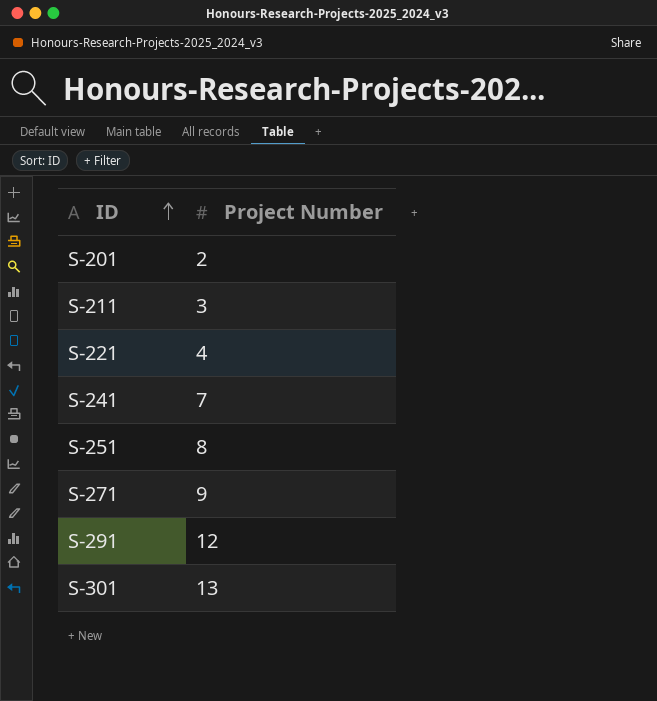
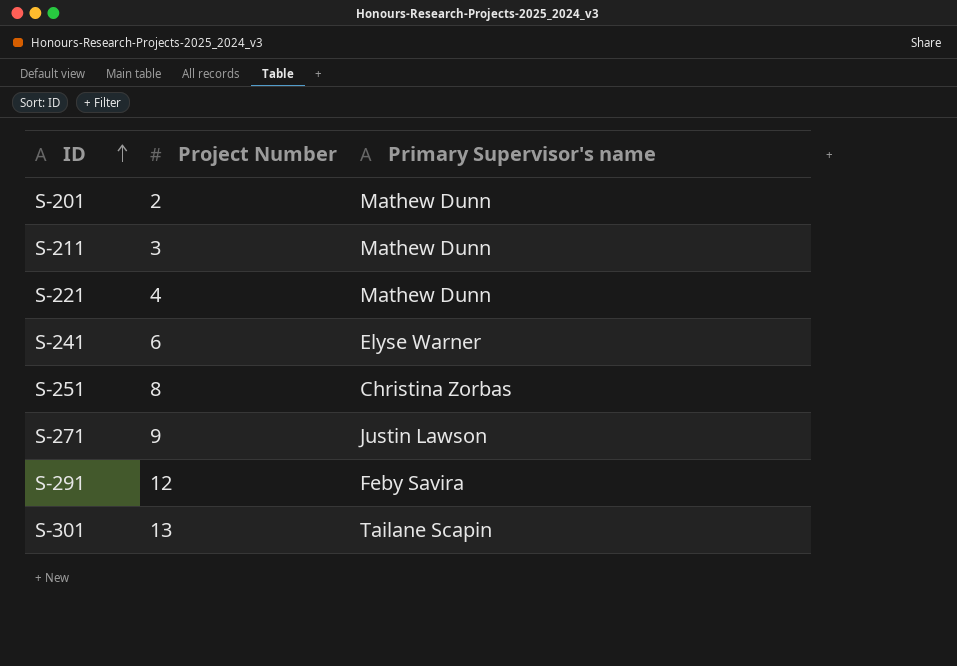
column Primary Supervisor's name | position: none -> 3
S-241 | Project Number: 7 -> 6

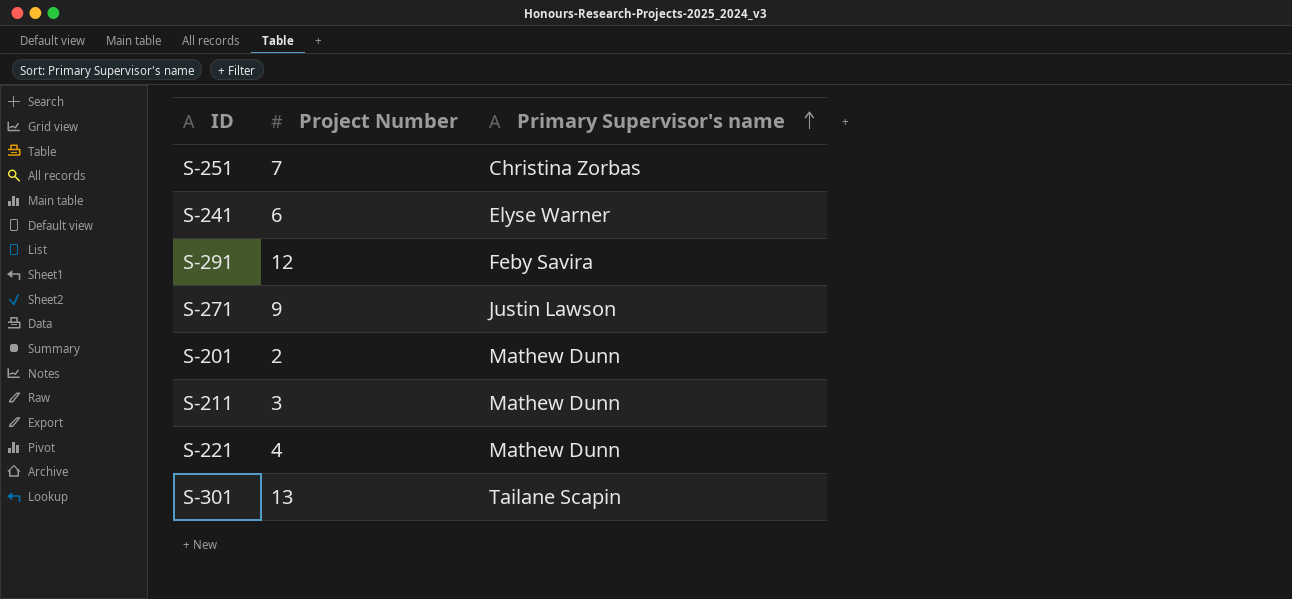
row order: ID ascending -> Primary Supervisor's name ascending
S-251 | Project Number: 8 -> 7

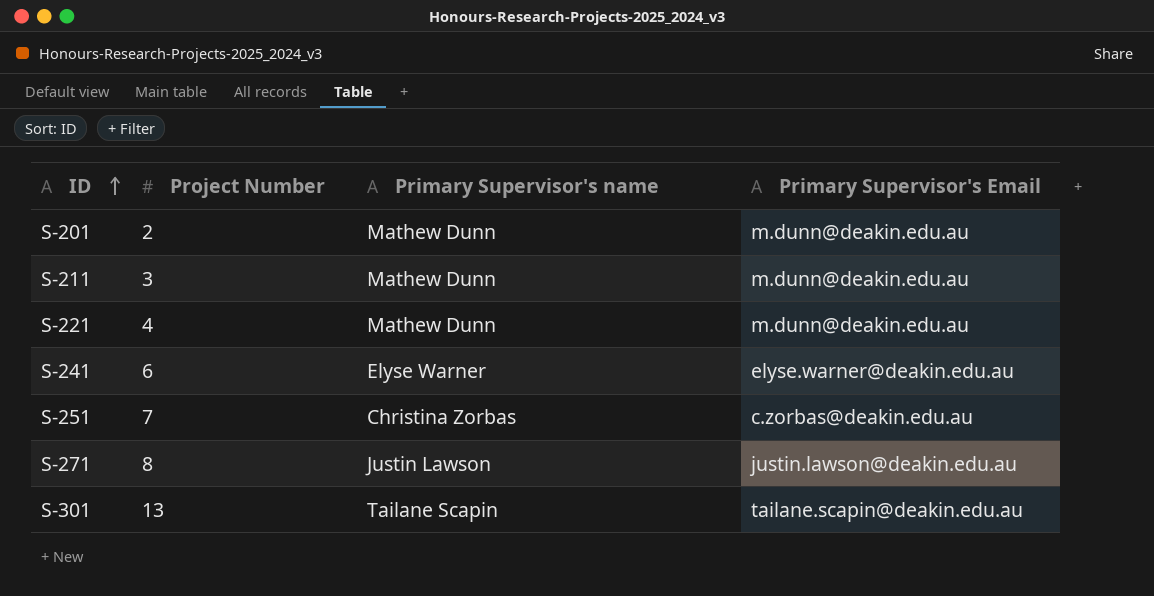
row order: Primary Supervisor's name ascending -> ID ascending
column Primary Supervisor's Email | position: none -> 4
row S-291: 12 | Feby Savira -> none
S-271 | Project Number: 9 -> 8

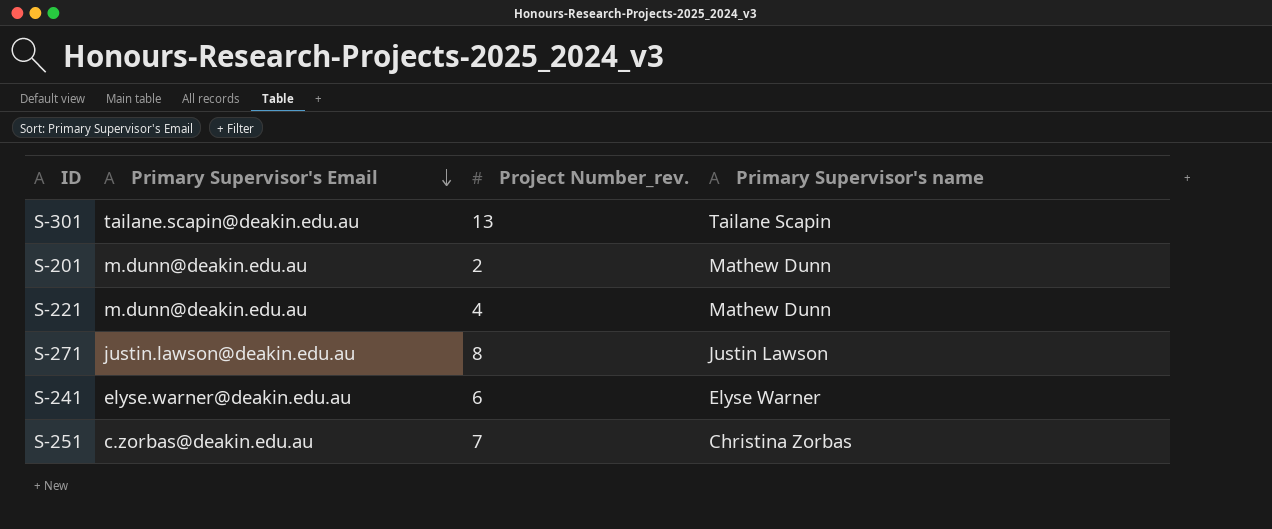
row order: ID ascending -> Primary Supervisor's Email descending
column Primary Supervisor's Email | position: 4 -> 2
column name: Project Number -> Project Number_rev.
row S-211: 3 | Mathew Dunn | m.dunn@deakin.edu.au -> none

